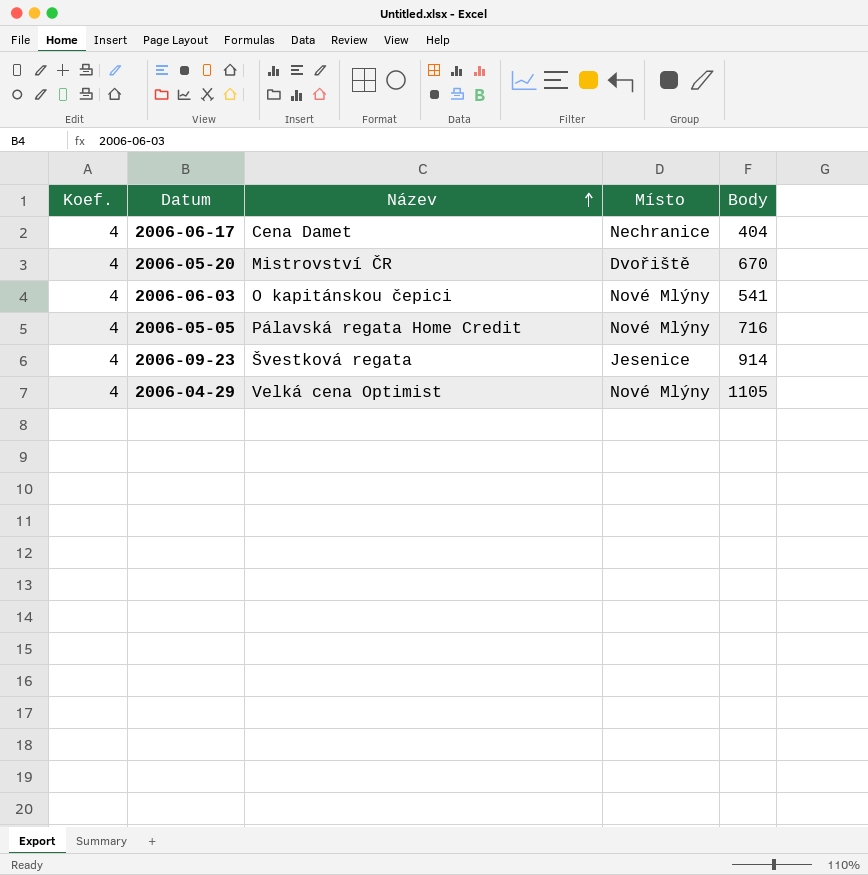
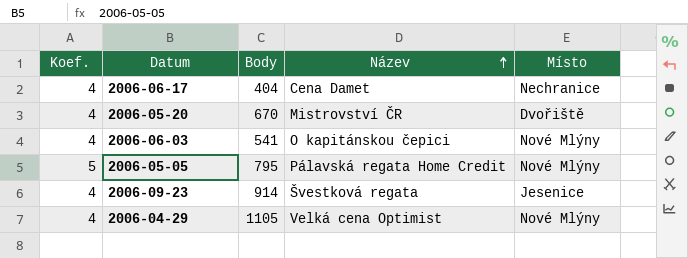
column Body | position: 5 -> 3
2006-05-05 | Koef.: 4 -> 5
2006-05-05 | Body: 716 -> 795

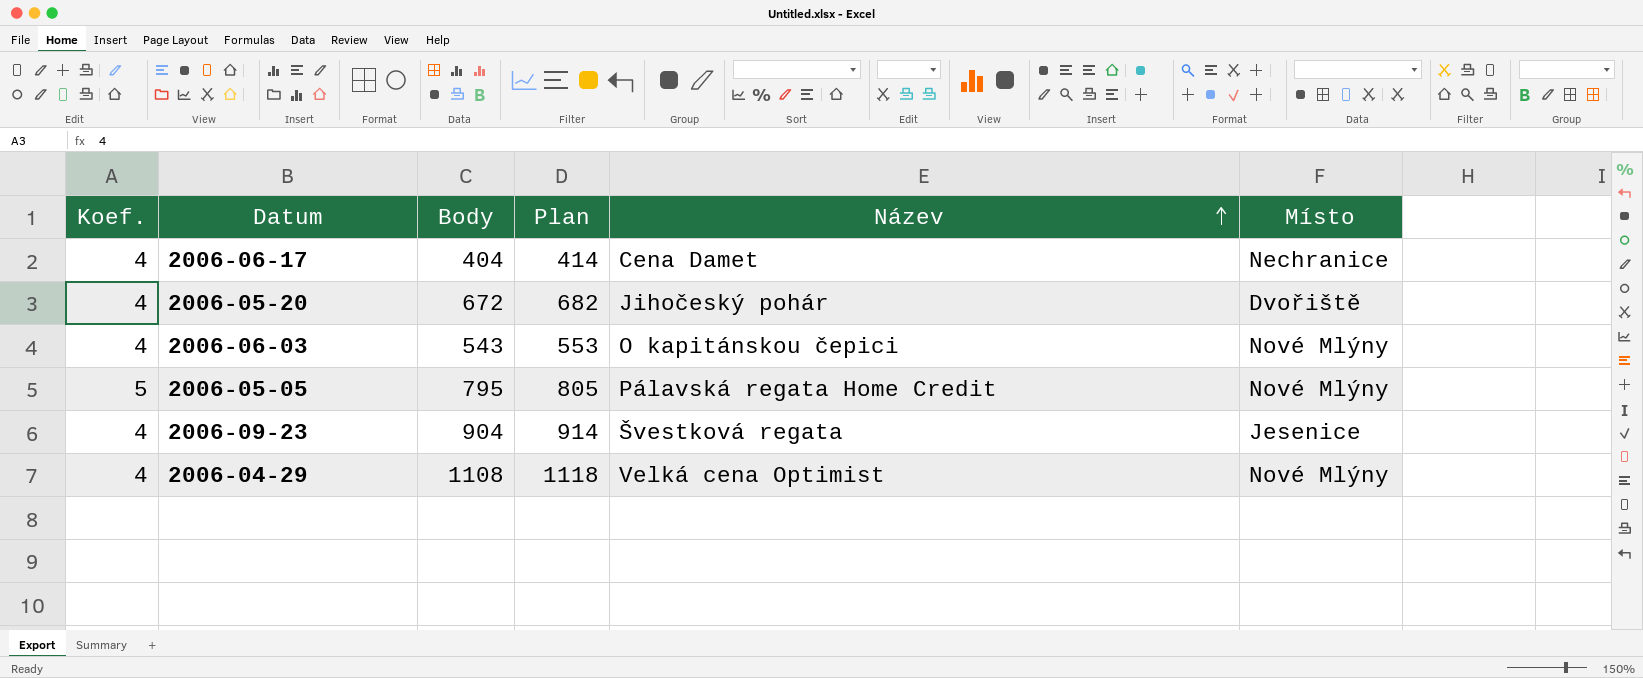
column Plan | formula: none -> [Body] + 10
2006-05-20 | Body: 670 -> 672
2006-05-20 | Název: Mistrovství ČR -> Jihočeský pohár
2006-06-03 | Body: 541 -> 543
2006-09-23 | Body: 914 -> 904
2006-04-29 | Body: 1105 -> 1108

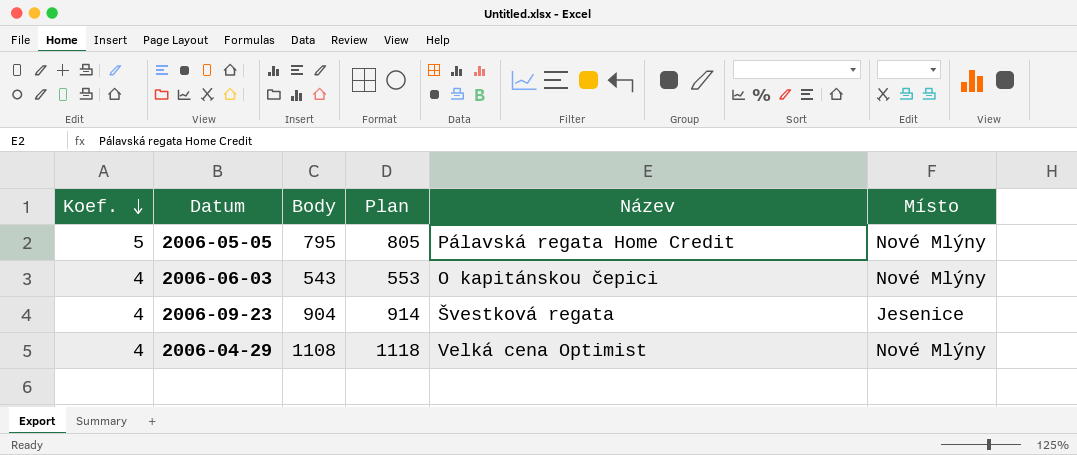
row order: Název ascending -> Koef. descending
row 2006-06-17: 4 | 404 | 414 | Cena Damet | Nechranice -> none
row 2006-05-20: 4 | 672 | 682 | Jihočeský pohár | Dvořiště -> none

